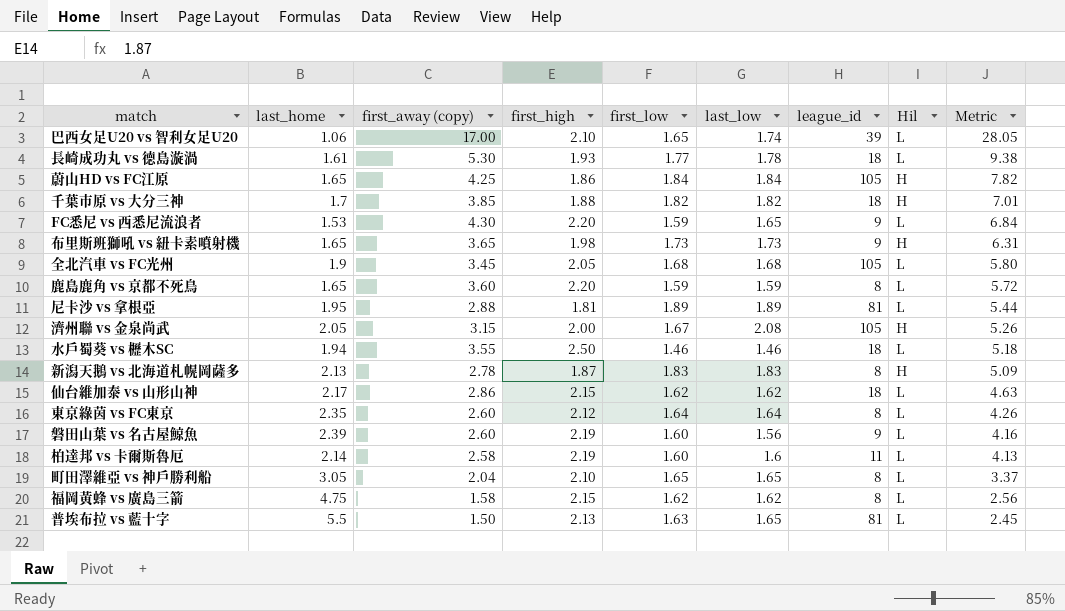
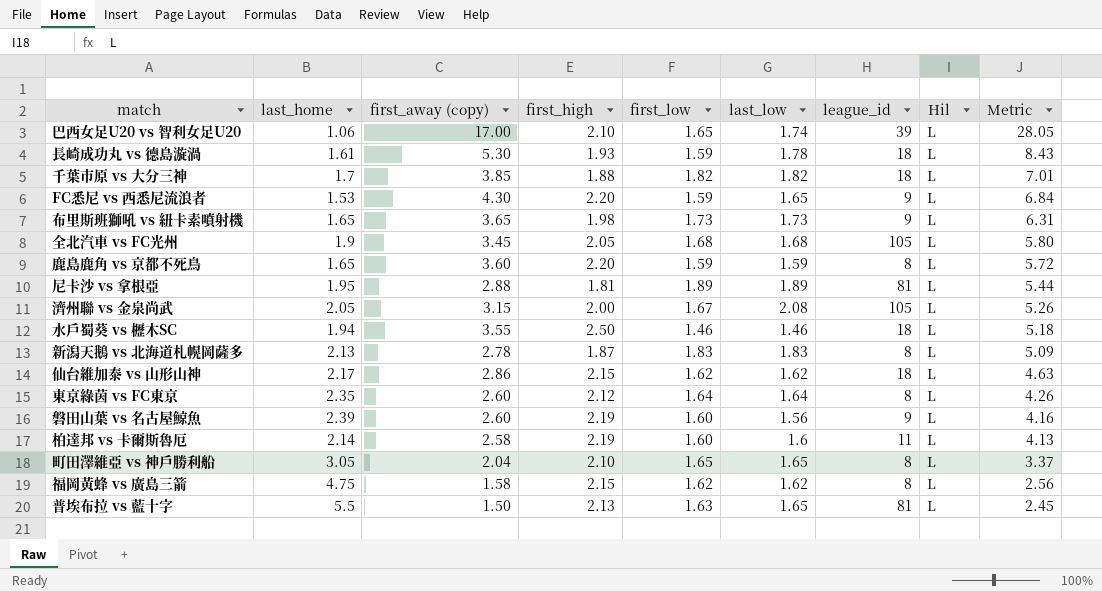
row 蔚山HD vs FC江原: 1.65 | 4.25 | 1.86 | 1.84 | 1.84 | 105 | H | 7.82 -> none
長崎成功丸 vs 德島漩渦 | first_low: 1.77 -> 1.59
長崎成功丸 vs 德島漩渦 | Metric: 9.38 -> 8.43
千葉市原 vs 大分三神 | Hil: H -> L
布里斯班獅吼 vs 紐卡素噴射機 | Hil: H -> L
濟州聯 vs 金泉尚武 | Hil: H -> L
新潟天鵝 vs 北海道札幌岡薩多 | Hil: H -> L

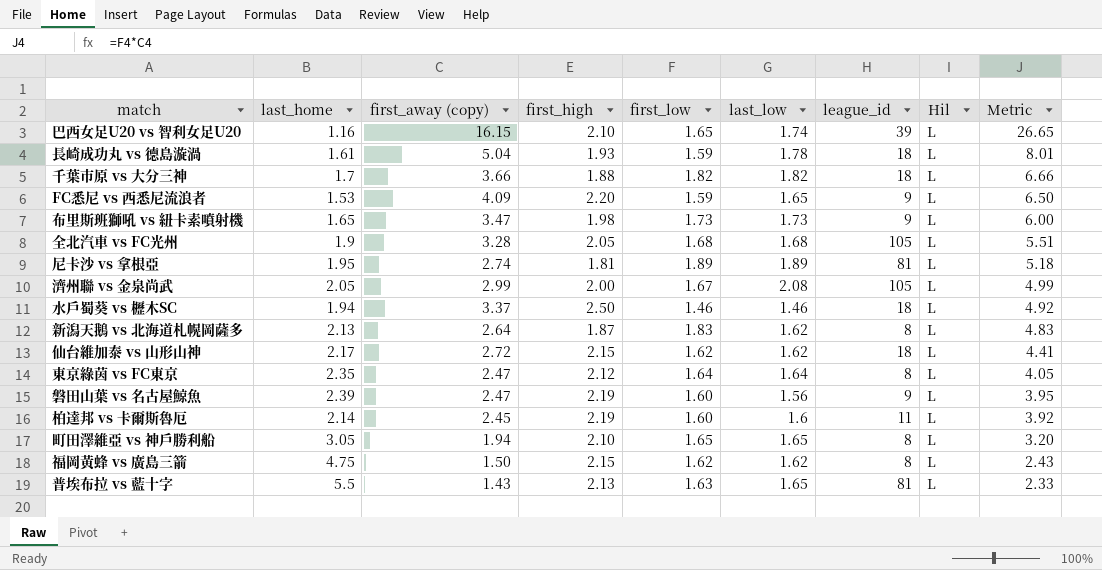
row 鹿島鹿角 vs 京都不死鳥: 1.65 | 3.60 | 2.20 | 1.59 | 1.59 | 8 | L | 5.72 -> none
巴西女足U20 vs 智利女足U20 | last_home: 1.06 -> 1.16
巴西女足U20 vs 智利女足U20 | first_away (copy): 17.00 -> 16.15
巴西女足U20 vs 智利女足U20 | Metric: 28.05 -> 26.65
長崎成功丸 vs 德島漩渦 | first_away (copy): 5.30 -> 5.04
長崎成功丸 vs 德島漩渦 | Metric: 8.43 -> 8.01
千葉市原 vs 大分三神 | first_away (copy): 3.85 -> 3.66
千葉市原 vs 大分三神 | Metric: 7.01 -> 6.66
FC悉尼 vs 西悉尼流浪者 | first_away (copy): 4.30 -> 4.09
FC悉尼 vs 西悉尼流浪者 | Metric: 6.84 -> 6.50
布里斯班獅吼 vs 紐卡素噴射機 | first_away (copy): 3.65 -> 3.47
布里斯班獅吼 vs 紐卡素噴射機 | Metric: 6.31 -> 6.00
全北汽車 vs FC光州 | first_away (copy): 3.45 -> 3.28
全北汽車 vs FC光州 | Metric: 5.80 -> 5.51
尼卡沙 vs 拿根亞 | first_away (copy): 2.88 -> 2.74
尼卡沙 vs 拿根亞 | Metric: 5.44 -> 5.18
濟州聯 vs 金泉尚武 | first_away (copy): 3.15 -> 2.99
濟州聯 vs 金泉尚武 | Metric: 5.26 -> 4.99
水戶蜀葵 vs 櫪木SC | first_away (copy): 3.55 -> 3.37
水戶蜀葵 vs 櫪木SC | Metric: 5.18 -> 4.92
新潟天鵝 vs 北海道札幌岡薩多 | first_away (copy): 2.78 -> 2.64
新潟天鵝 vs 北海道札幌岡薩多 | last_low: 1.83 -> 1.62
新潟天鵝 vs 北海道札幌岡薩多 | Metric: 5.09 -> 4.83
仙台維加泰 vs 山形山神 | first_away (copy): 2.86 -> 2.72
仙台維加泰 vs 山形山神 | Metric: 4.63 -> 4.41
東京綠茵 vs FC東京 | first_away (copy): 2.60 -> 2.47
東京綠茵 vs FC東京 | Metric: 4.26 -> 4.05
磐田山葉 vs 名古屋鯨魚 | first_away (copy): 2.60 -> 2.47
磐田山葉 vs 名古屋鯨魚 | Metric: 4.16 -> 3.95
柏達邦 vs 卡爾斯魯厄 | first_away (copy): 2.58 -> 2.45
柏達邦 vs 卡爾斯魯厄 | Metric: 4.13 -> 3.92
町田澤維亞 vs 神戶勝利船 | first_away (copy): 2.04 -> 1.94
町田澤維亞 vs 神戶勝利船 | Metric: 3.37 -> 3.20
福岡黃蜂 vs 廣島三箭 | first_away (copy): 1.58 -> 1.50
福岡黃蜂 vs 廣島三箭 | Metric: 2.56 -> 2.43
普埃布拉 vs 藍十字 | first_away (copy): 1.50 -> 1.43
普埃布拉 vs 藍十字 | Metric: 2.45 -> 2.33

